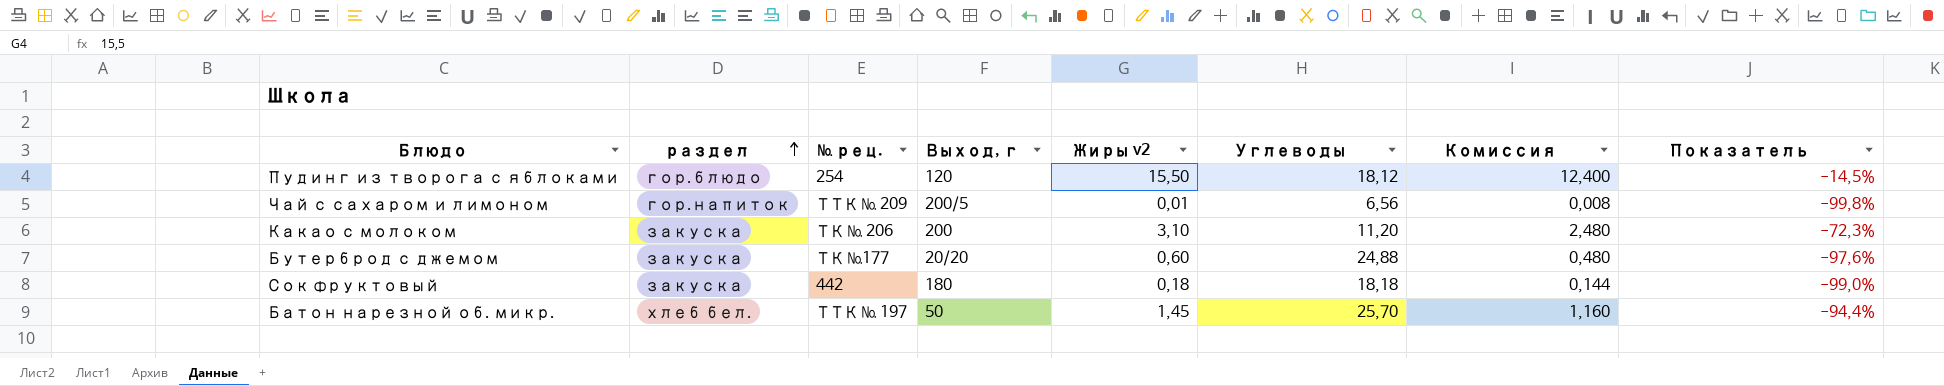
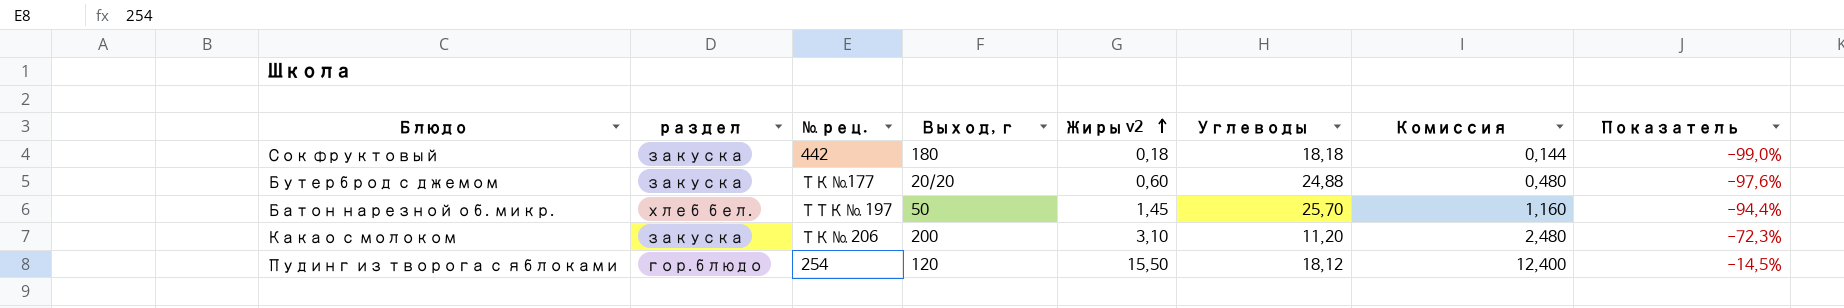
row order: раздел ascending -> Жиры v2 ascending
row Чай с сахаром и лимоном: гор.напиток | ТТК № 209 | 200/5 | 0,01 | 6,56 | 0,008 | -99,8% -> none

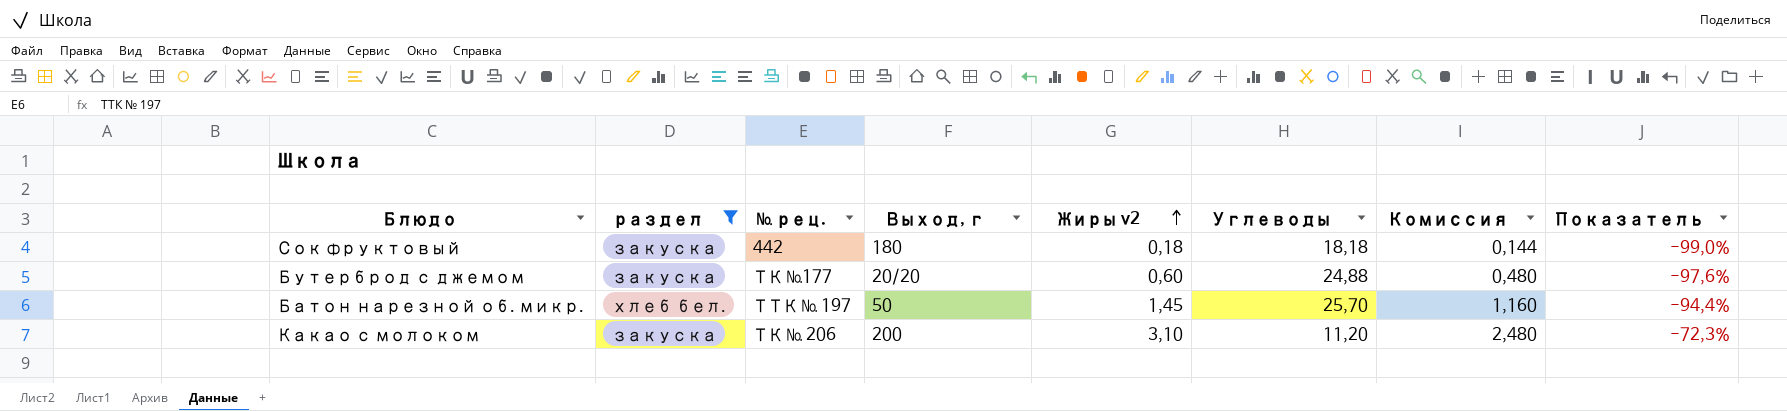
filter: none -> раздел != гор.блюдо

